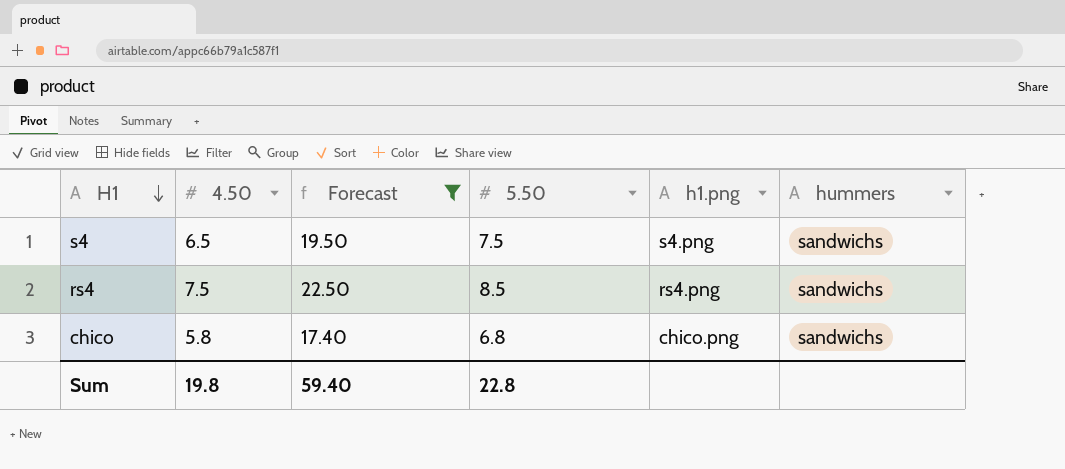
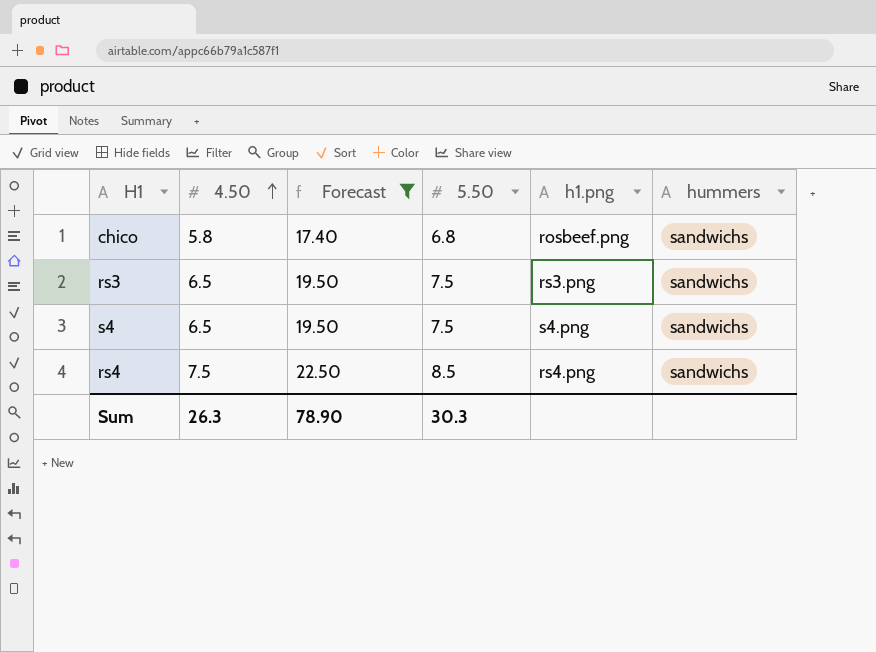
row order: H1 descending -> 4.50 ascending
chico | h1.png: chico.png -> rosbeef.png
row rs3: none -> 6.5 | 19.50 | 7.5 | rs3.png | sandwichs
Sum | 4.50: 19.8 -> 26.3
Sum | Forecast: 59.40 -> 78.90
Sum | 5.50: 22.8 -> 30.3

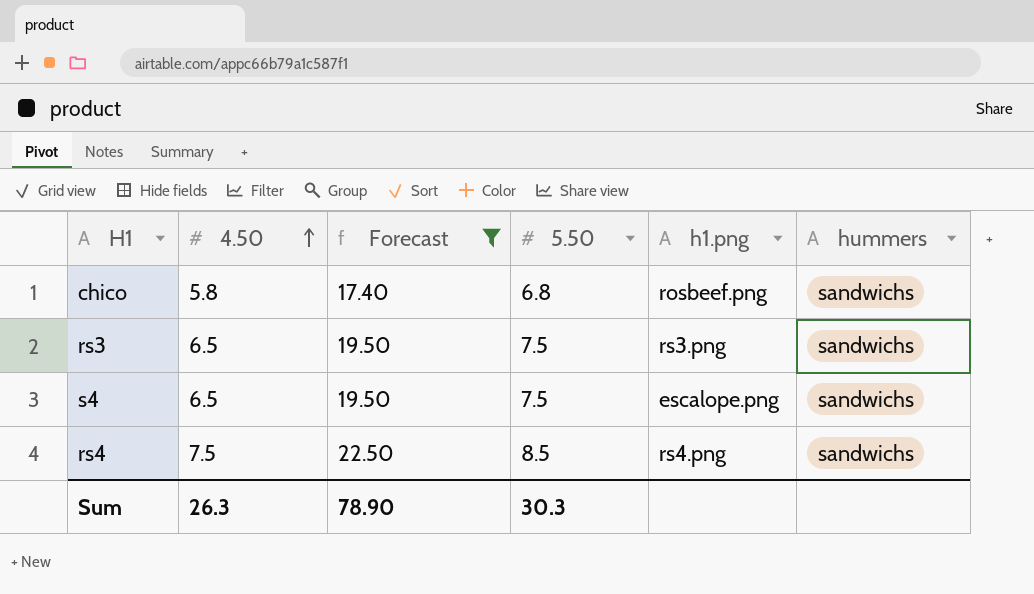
s4 | h1.png: s4.png -> escalope.png

